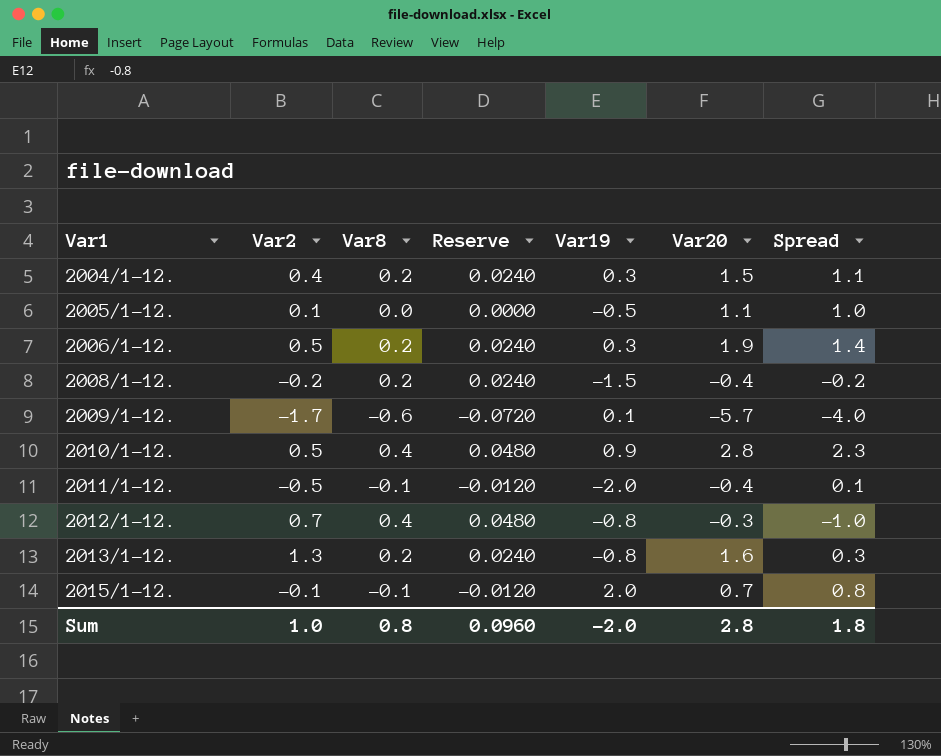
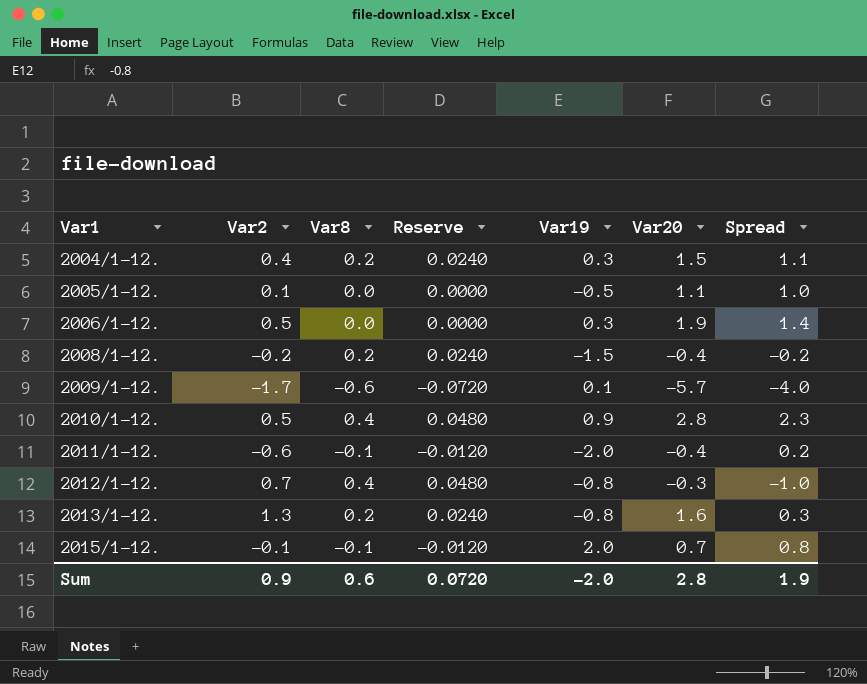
2006/1-12. | Var8: 0.2 -> 0.0
2006/1-12. | Reserve: 0.0240 -> 0.0000
2011/1-12. | Var2: -0.5 -> -0.6
2011/1-12. | Spread: 0.1 -> 0.2
Sum | Var2: 1.0 -> 0.9
Sum | Var8: 0.8 -> 0.6
Sum | Reserve: 0.0960 -> 0.0720
Sum | Spread: 1.8 -> 1.9

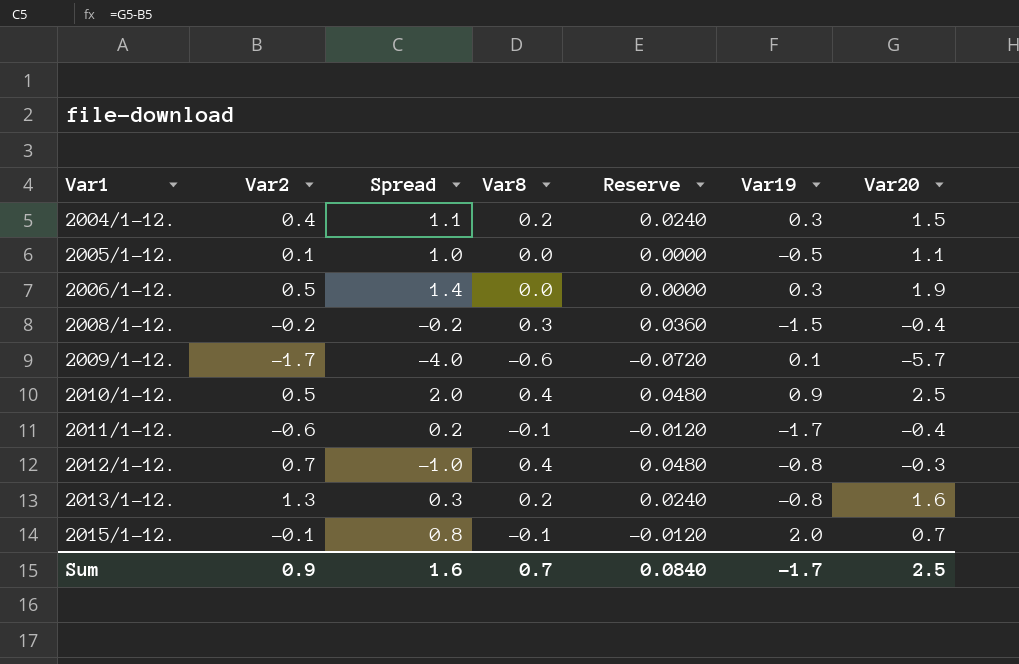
column Spread | position: 7 -> 3
2008/1-12. | Var8: 0.2 -> 0.3
2008/1-12. | Reserve: 0.0240 -> 0.0360
2010/1-12. | Spread: 2.3 -> 2.0
2010/1-12. | Var20: 2.8 -> 2.5
2011/1-12. | Var19: -2.0 -> -1.7
Sum | Spread: 1.9 -> 1.6
Sum | Var8: 0.6 -> 0.7
Sum | Reserve: 0.0720 -> 0.0840
Sum | Var19: -2.0 -> -1.7
Sum | Var20: 2.8 -> 2.5

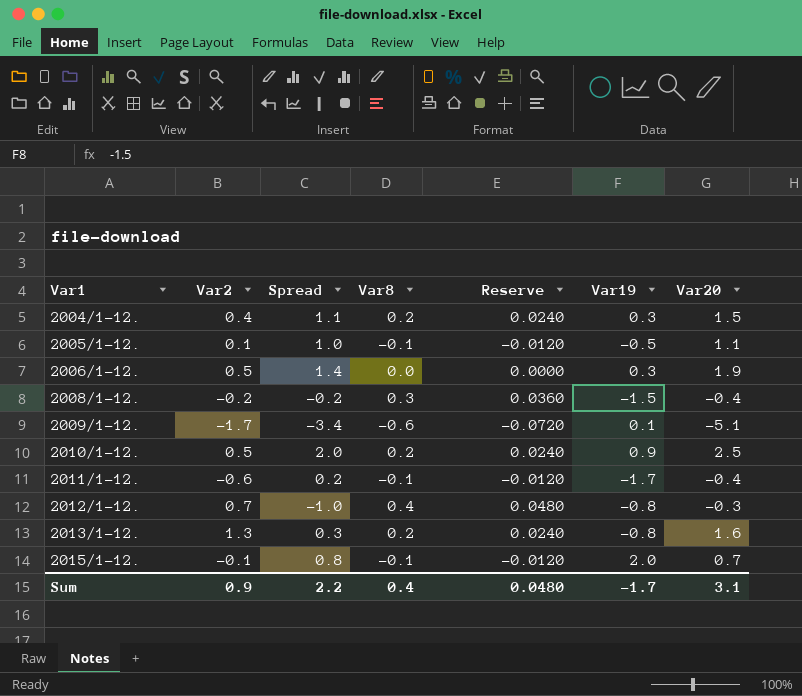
2005/1-12. | Var8: 0.0 -> -0.1
2005/1-12. | Reserve: 0.0000 -> -0.0120
2009/1-12. | Spread: -4.0 -> -3.4
2009/1-12. | Var20: -5.7 -> -5.1
2010/1-12. | Var8: 0.4 -> 0.2
2010/1-12. | Reserve: 0.0480 -> 0.0240
Sum | Spread: 1.6 -> 2.2
Sum | Var8: 0.7 -> 0.4
Sum | Reserve: 0.0840 -> 0.0480
Sum | Var20: 2.5 -> 3.1

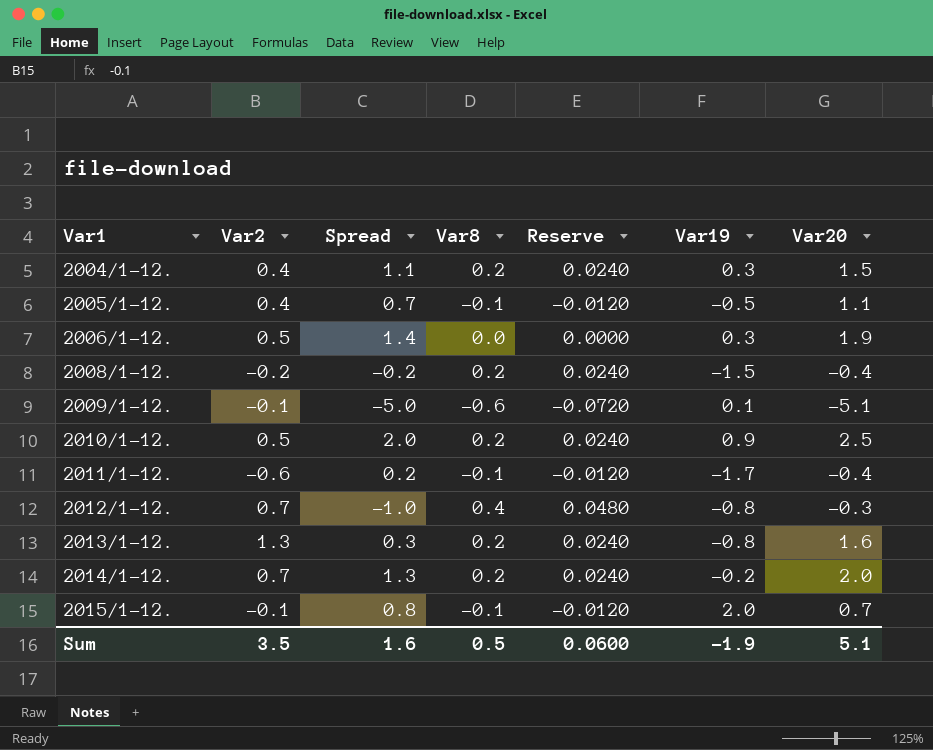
2005/1-12. | Var2: 0.1 -> 0.4
2005/1-12. | Spread: 1.0 -> 0.7
2008/1-12. | Var8: 0.3 -> 0.2
2008/1-12. | Reserve: 0.0360 -> 0.0240
2009/1-12. | Var2: -1.7 -> -0.1
2009/1-12. | Spread: -3.4 -> -5.0
row 2014/1-12.: none -> 0.7 | 1.3 | 0.2 | 0.0240 | -0.2 | 2.0
Sum | Var2: 0.9 -> 3.5
Sum | Spread: 2.2 -> 1.6
Sum | Var8: 0.4 -> 0.5
Sum | Reserve: 0.0480 -> 0.0600
Sum | Var19: -1.7 -> -1.9
Sum | Var20: 3.1 -> 5.1

